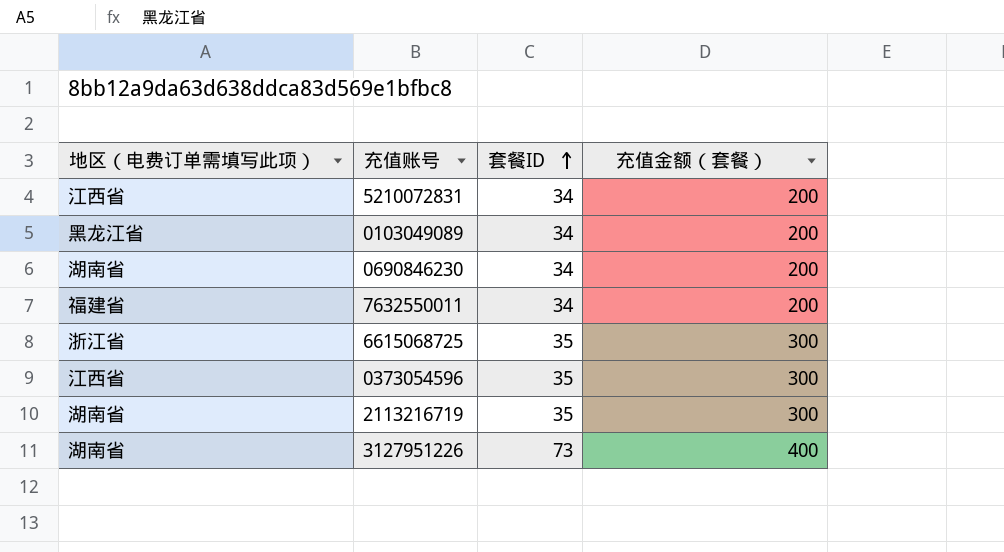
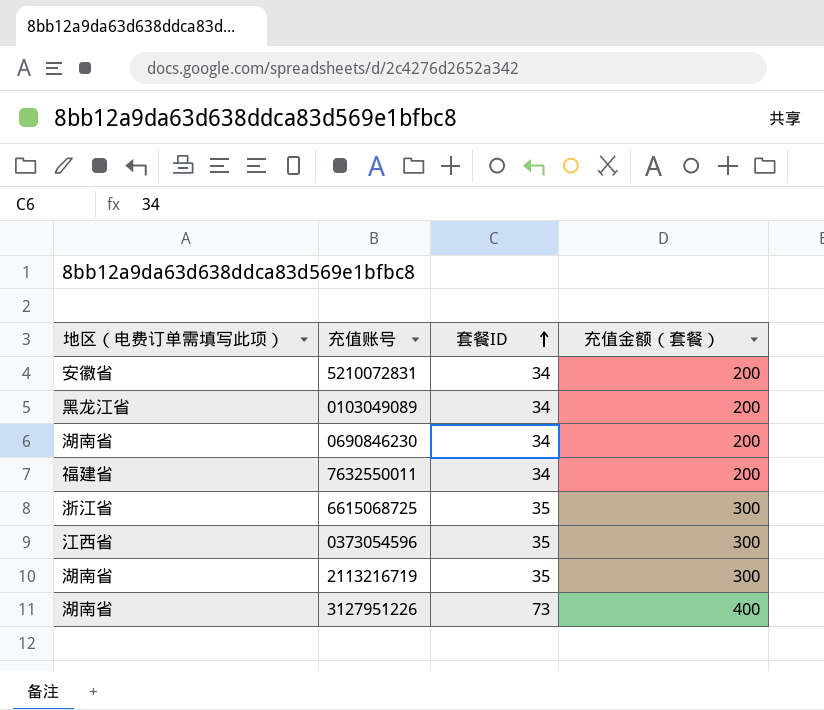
5210072831 | 地区（电费订单需填写此项）: 江西省 -> 安徽省

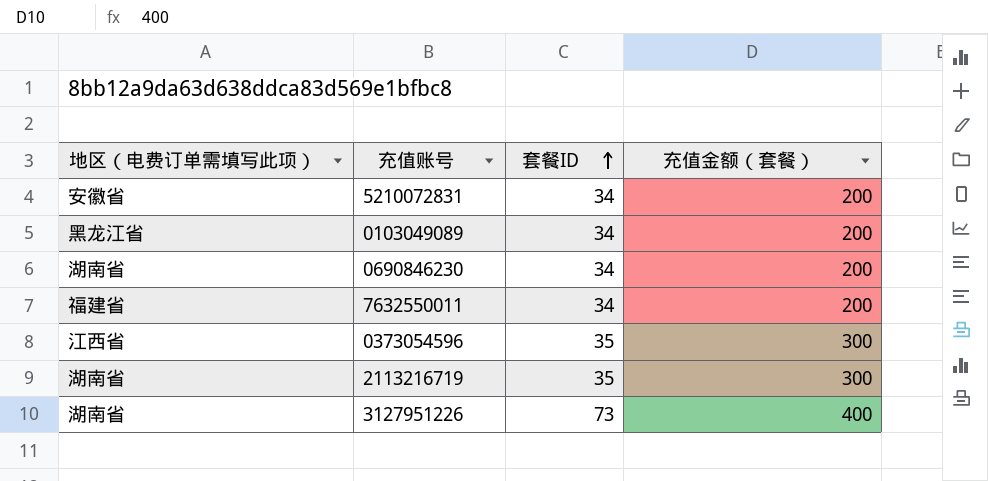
row 6615068725: 浙江省 | 35 | 300 -> none

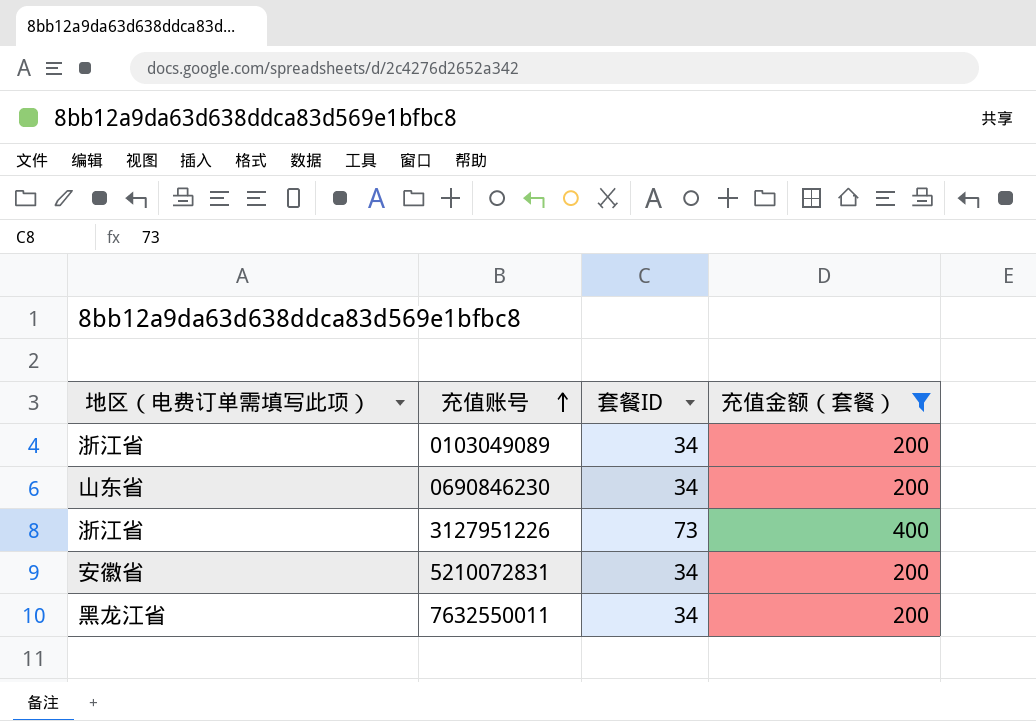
filter: none -> 充值金额（套餐） != 300
row order: 套餐ID ascending -> 充值账号 ascending
0103049089 | 地区（电费订单需填写此项）: 黑龙江省 -> 浙江省
0690846230 | 地区（电费订单需填写此项）: 湖南省 -> 山东省
3127951226 | 地区（电费订单需填写此项）: 湖南省 -> 浙江省
7632550011 | 地区（电费订单需填写此项）: 福建省 -> 黑龙江省

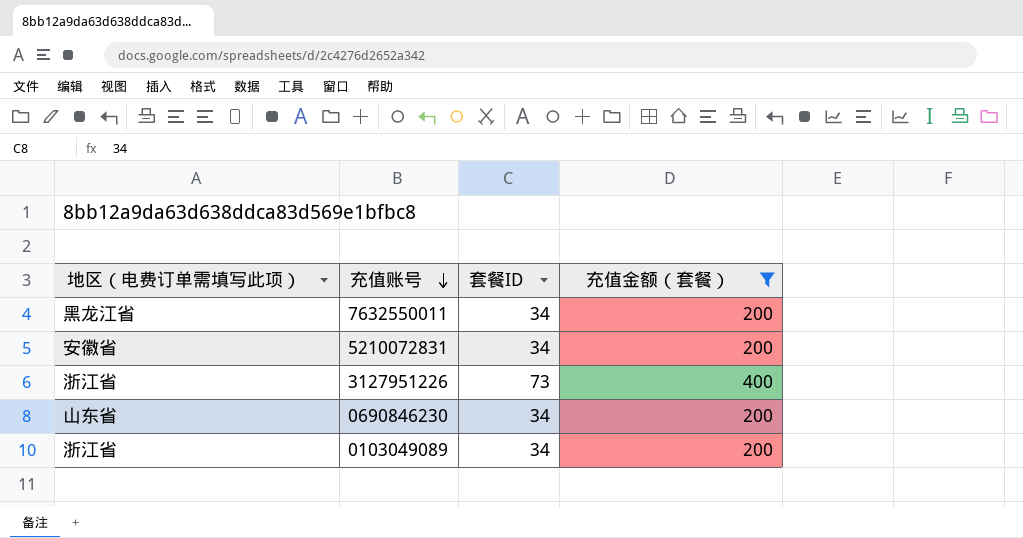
row order: 充值账号 ascending -> 充值账号 descending

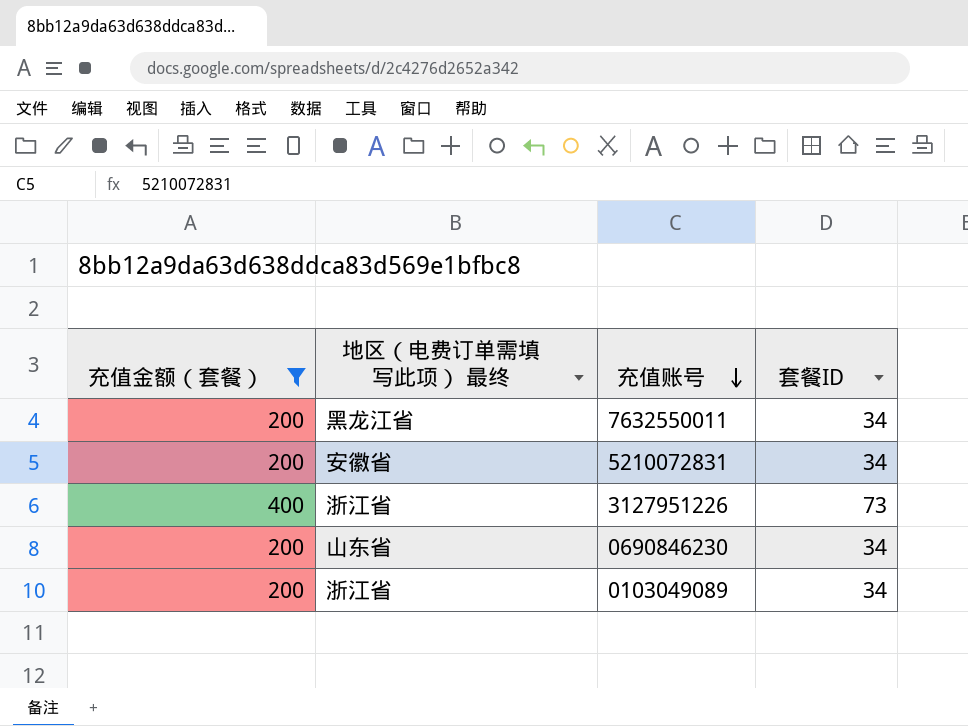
column 充值金额（套餐） | position: 4 -> 1
column name: 地区（电费订单需填写此项） -> 地区（电费订单需填写此项） 最终

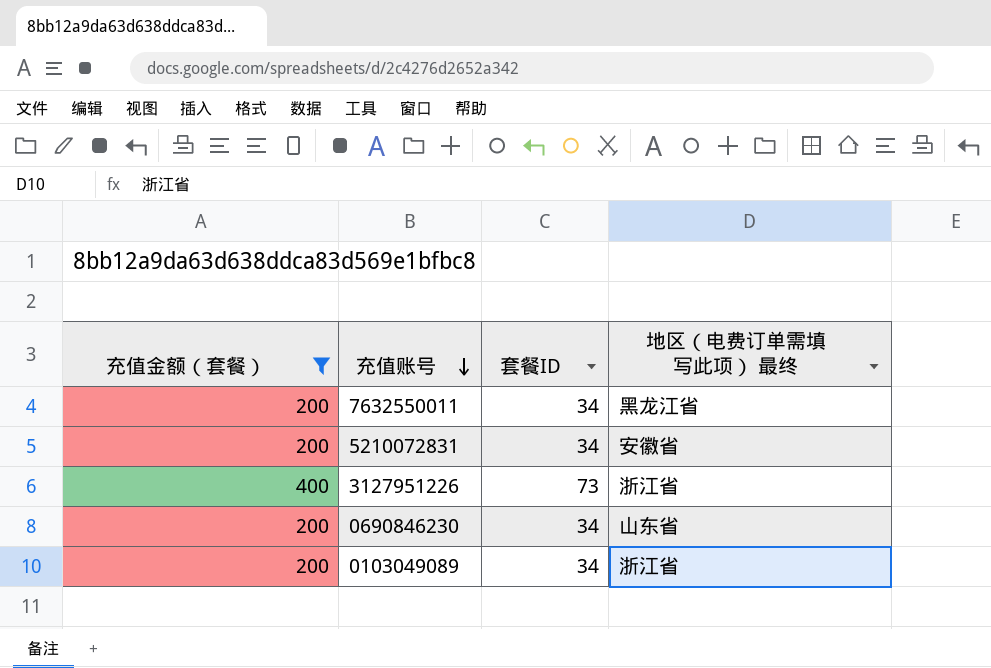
column 地区（电费订单需填写此项） 最终 | position: 2 -> 4

